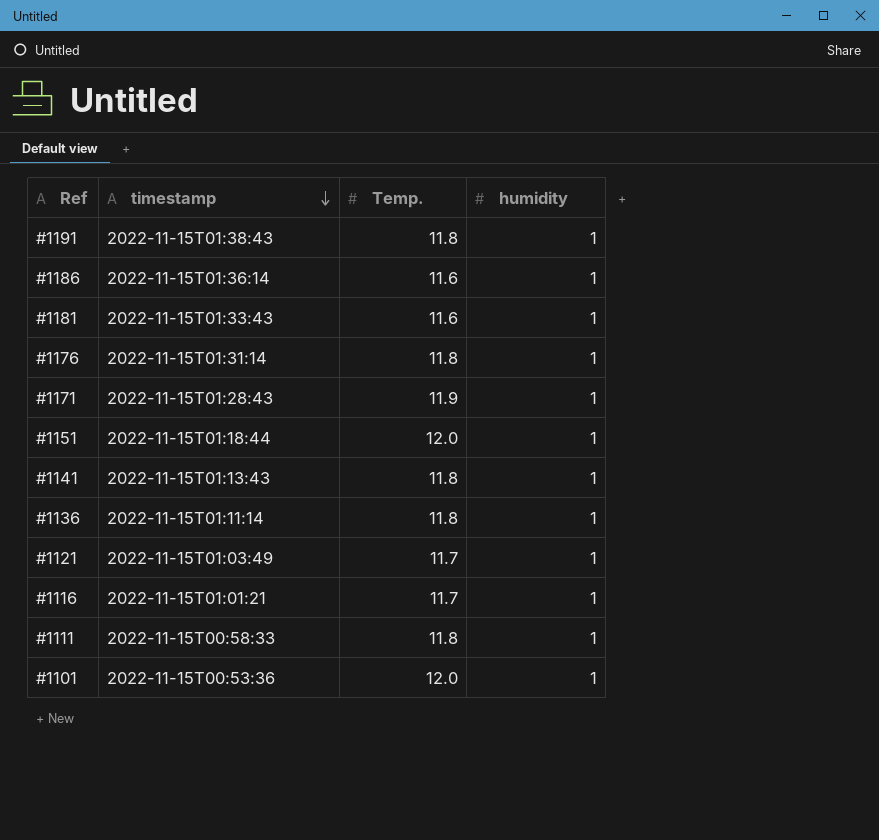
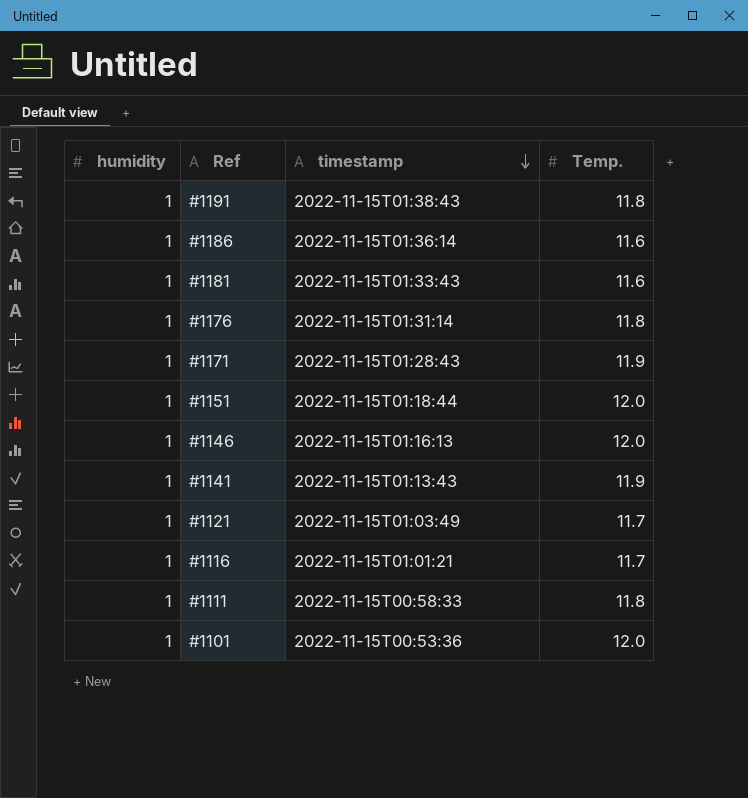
column humidity | position: 4 -> 1
row #1136: 2022-11-15T01:11:14 | 11.8 | 1 -> none
row #1146: none -> 1 | 2022-11-15T01:16:13 | 12.0
#1141 | Temp.: 11.8 -> 11.9

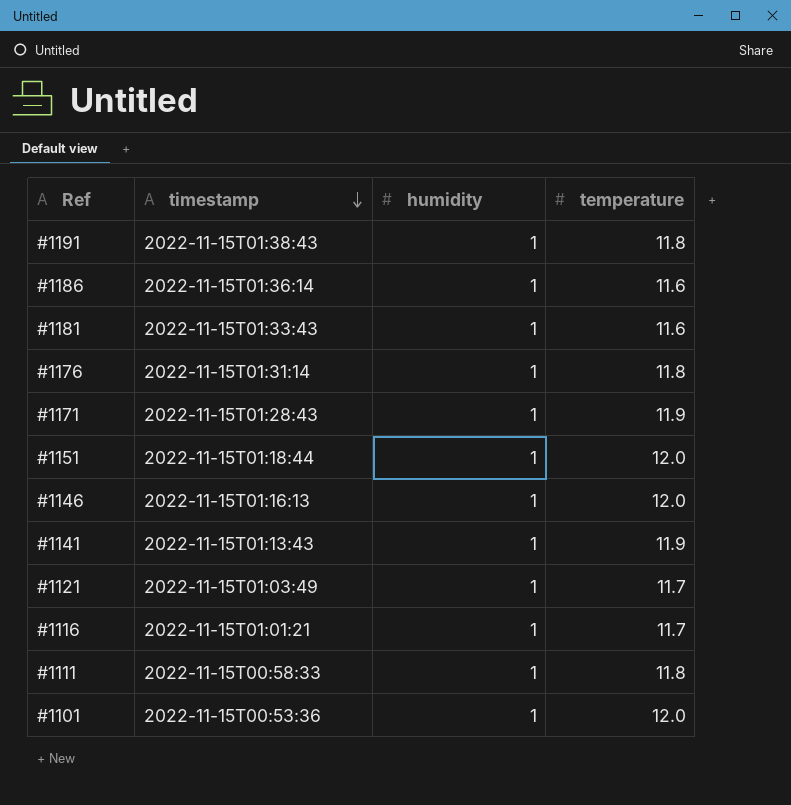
column humidity | position: 1 -> 3
column name: Temp. -> temperature

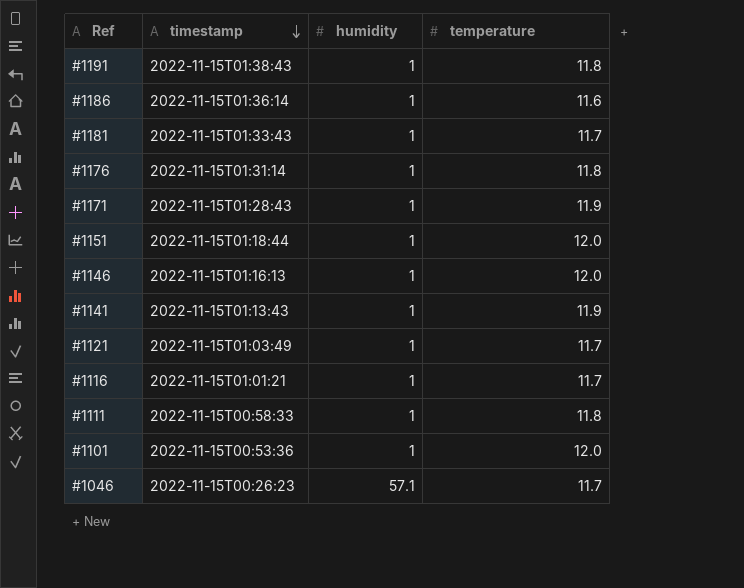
#1181 | temperature: 11.6 -> 11.7
row #1046: none -> 2022-11-15T00:26:23 | 57.1 | 11.7

